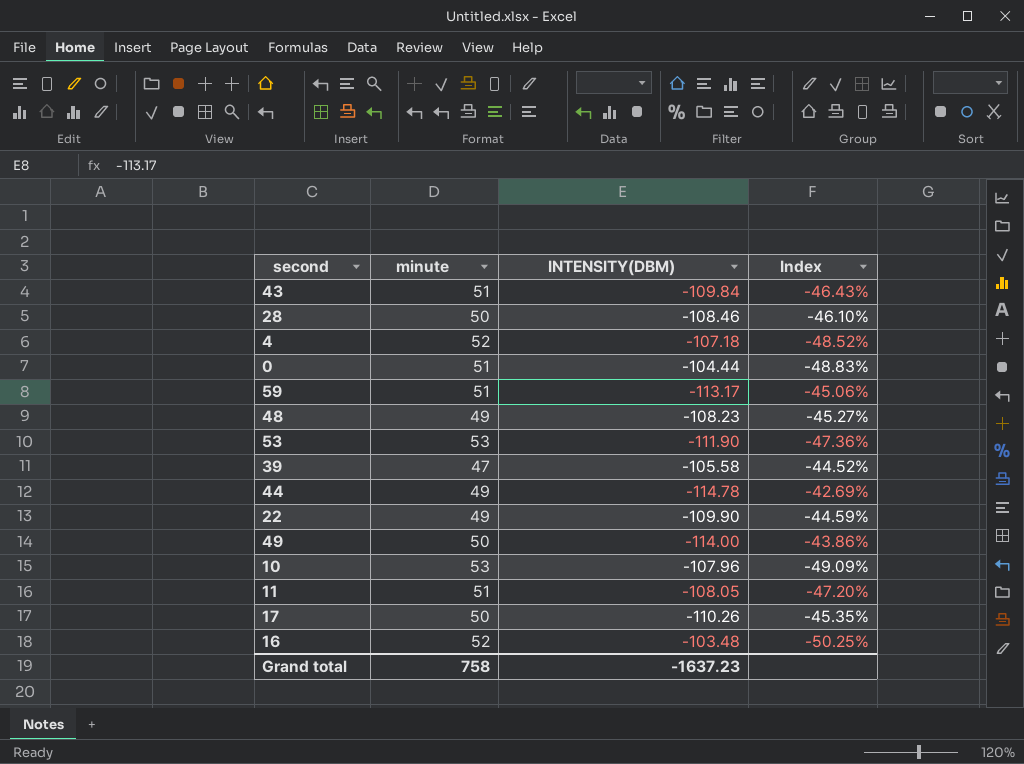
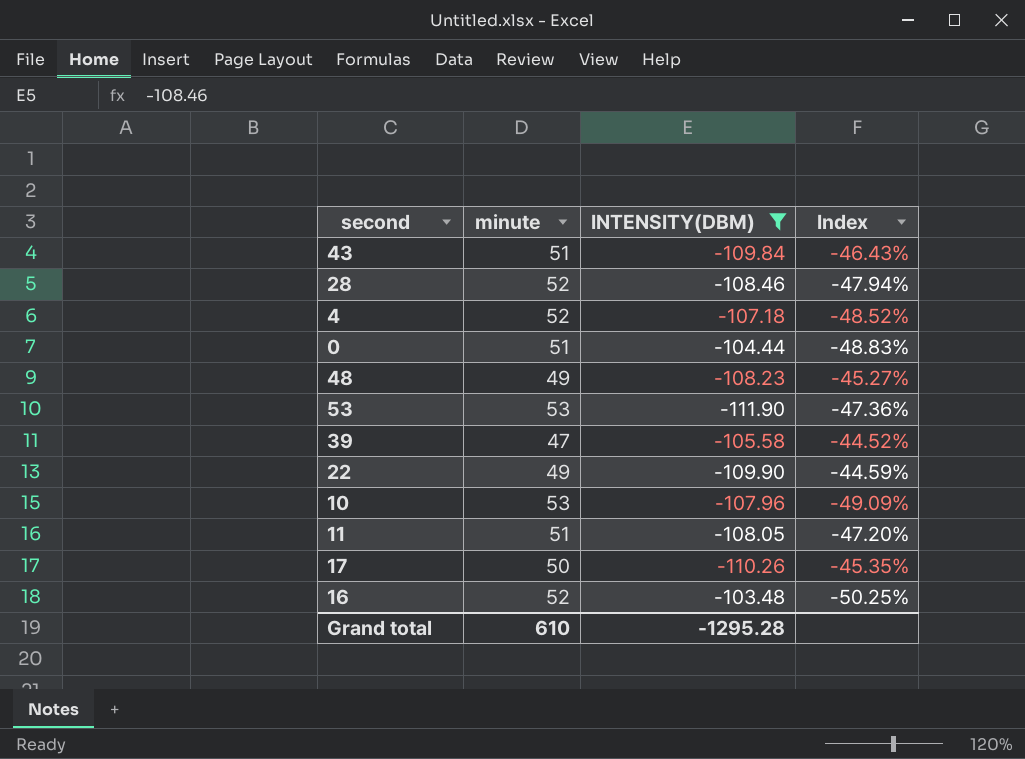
filter: none -> INTENSITY(DBM) >= -111.90
28 | minute: 50 -> 52
28 | Index: -46.10% -> -47.94%
Grand total | minute: 758 -> 610
Grand total | INTENSITY(DBM): -1637.23 -> -1295.28

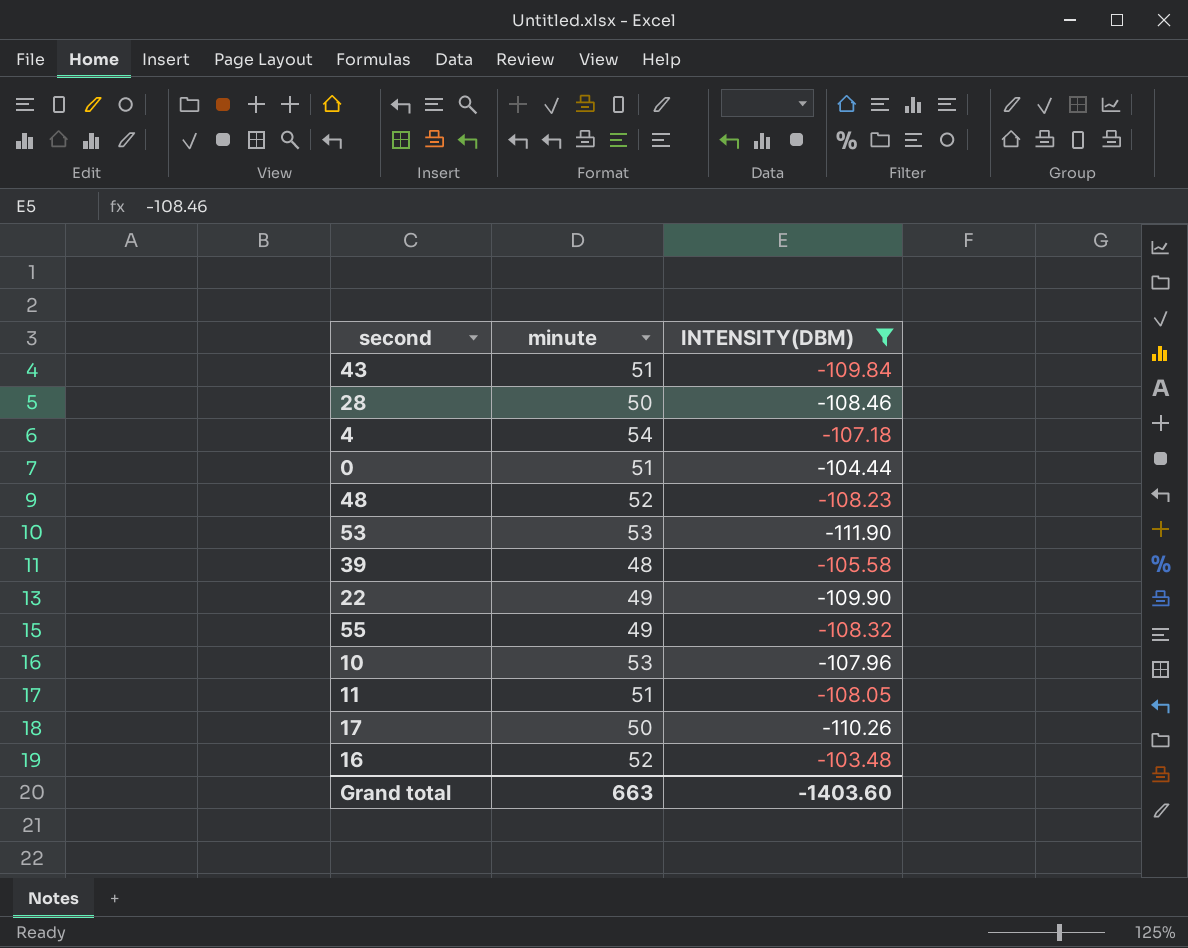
column Index | formula: [minute] / [INTENSITY(DBM)] -> none
28 | minute: 52 -> 50
4 | minute: 52 -> 54
48 | minute: 49 -> 52
39 | minute: 47 -> 48
row 55: none -> 49 | -108.32
Grand total | minute: 610 -> 663
Grand total | INTENSITY(DBM): -1295.28 -> -1403.60

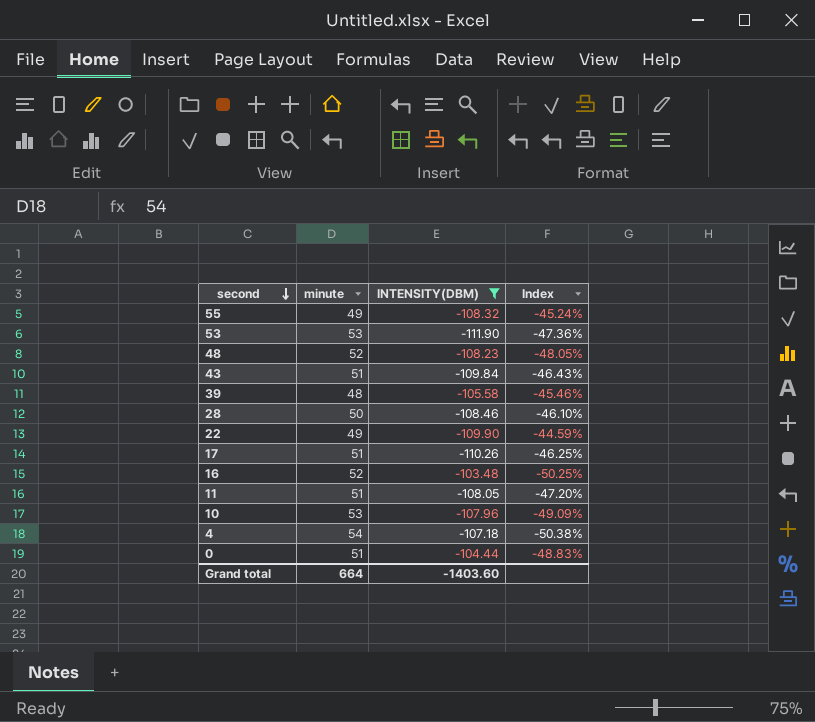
row order: none -> second descending
column Index | formula: none -> [minute] / [INTENSITY(DBM)]
17 | minute: 50 -> 51
Grand total | minute: 663 -> 664

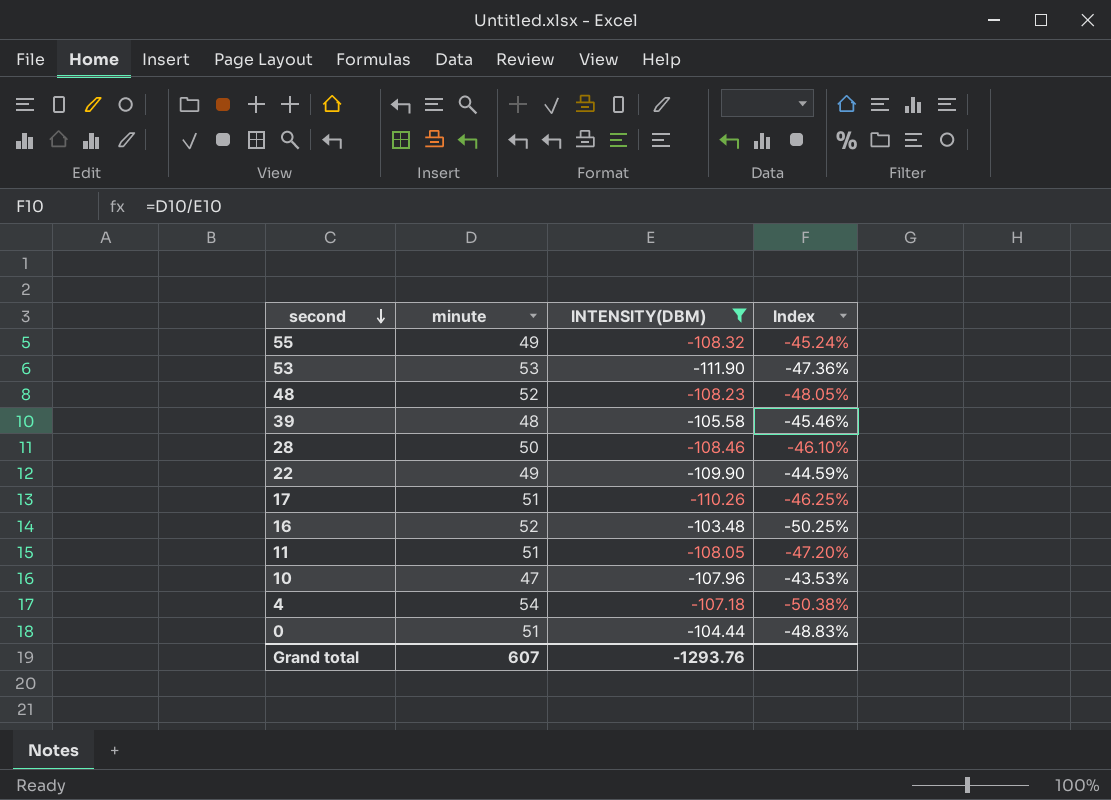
row 43: 51 | -109.84 | -46.43% -> none
10 | minute: 53 -> 47
10 | Index: -49.09% -> -43.53%
Grand total | minute: 664 -> 607
Grand total | INTENSITY(DBM): -1403.60 -> -1293.76

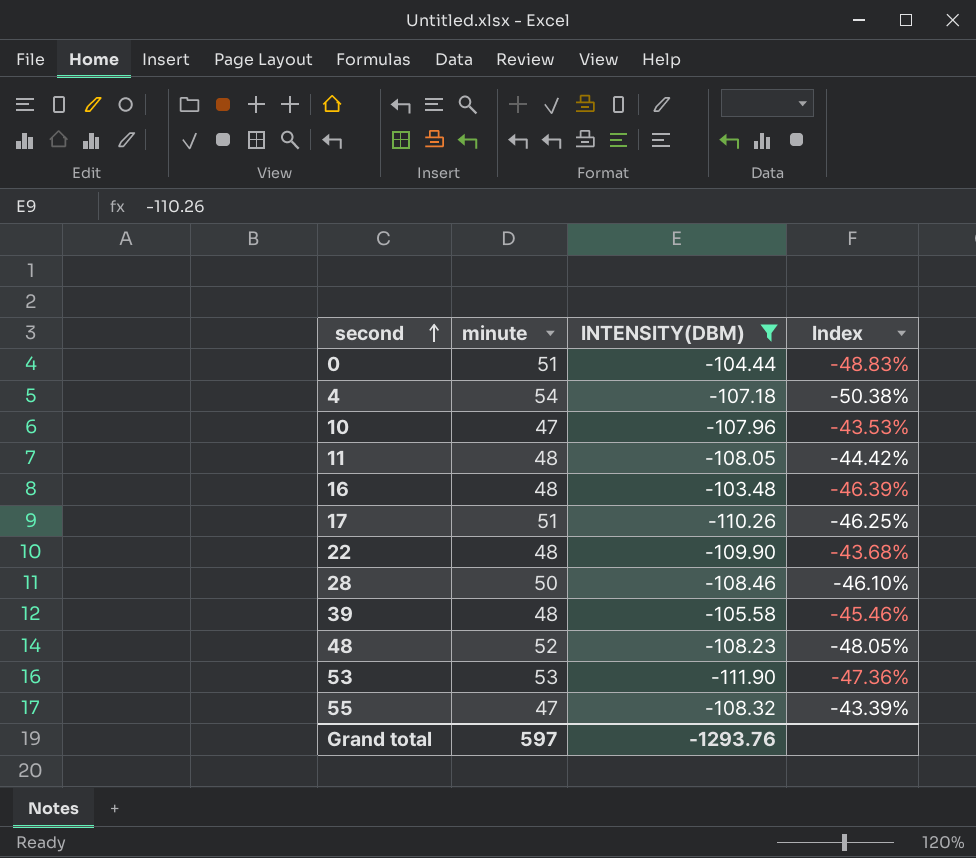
row order: second descending -> second ascending
11 | minute: 51 -> 48
11 | Index: -47.20% -> -44.42%
16 | minute: 52 -> 48
16 | Index: -50.25% -> -46.39%
22 | minute: 49 -> 48
22 | Index: -44.59% -> -43.68%
55 | minute: 49 -> 47
55 | Index: -45.24% -> -43.39%
Grand total | minute: 607 -> 597

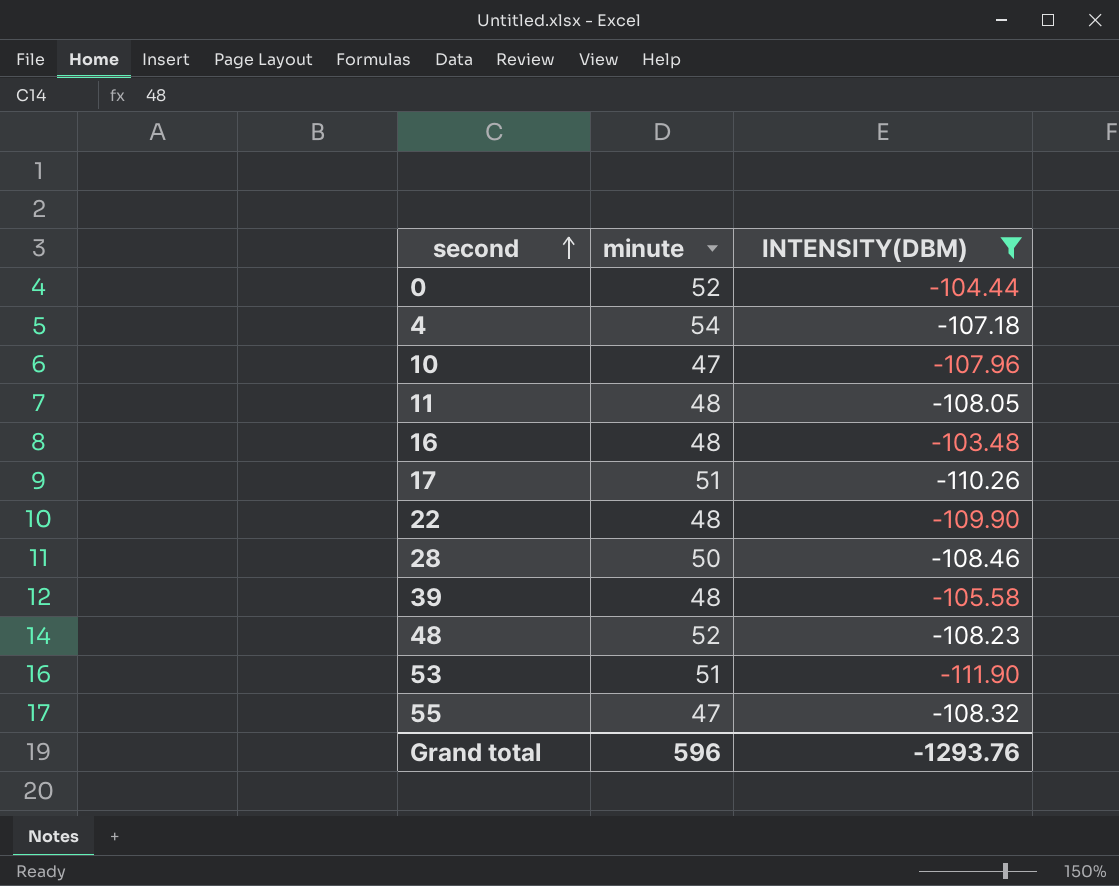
column Index | formula: [minute] / [INTENSITY(DBM)] -> none
0 | minute: 51 -> 52
53 | minute: 53 -> 51
Grand total | minute: 597 -> 596

